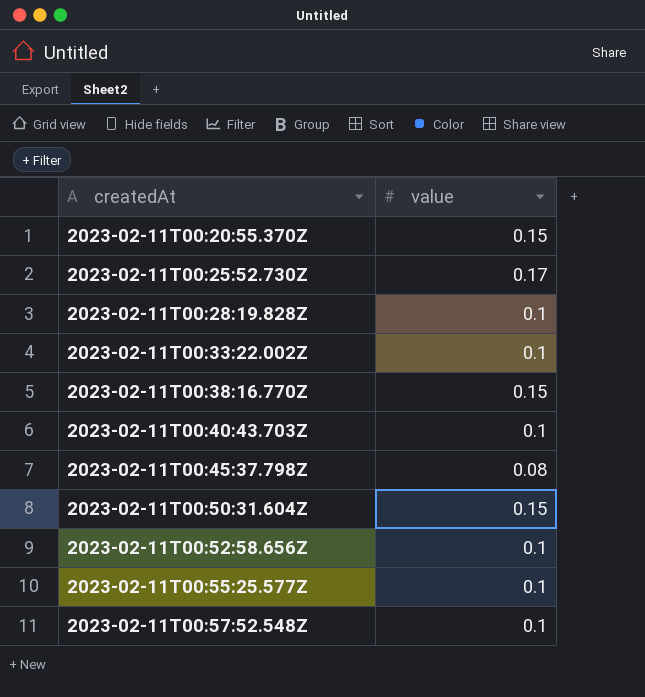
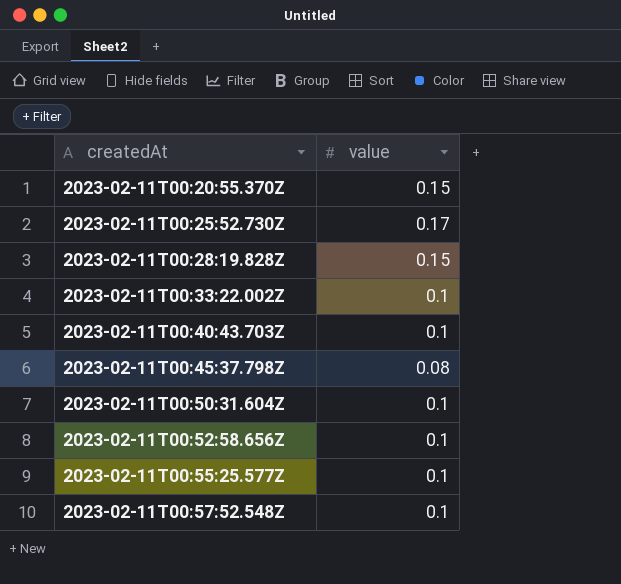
row 2023-02-11T00:38:16.770Z: 0.15 -> none
2023-02-11T00:28:19.828Z | value: 0.1 -> 0.15
2023-02-11T00:50:31.604Z | value: 0.15 -> 0.1

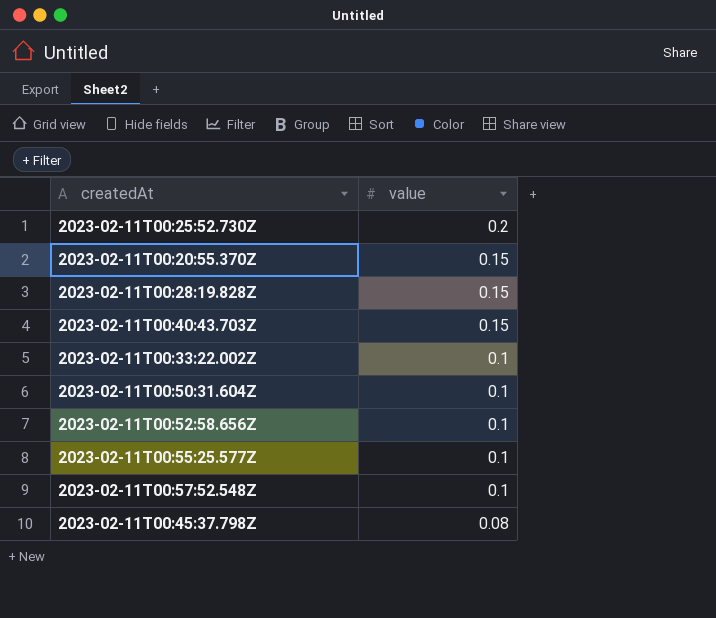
row order: createdAt ascending -> value descending
2023-02-11T00:25:52.730Z | value: 0.17 -> 0.2
2023-02-11T00:40:43.703Z | value: 0.1 -> 0.15

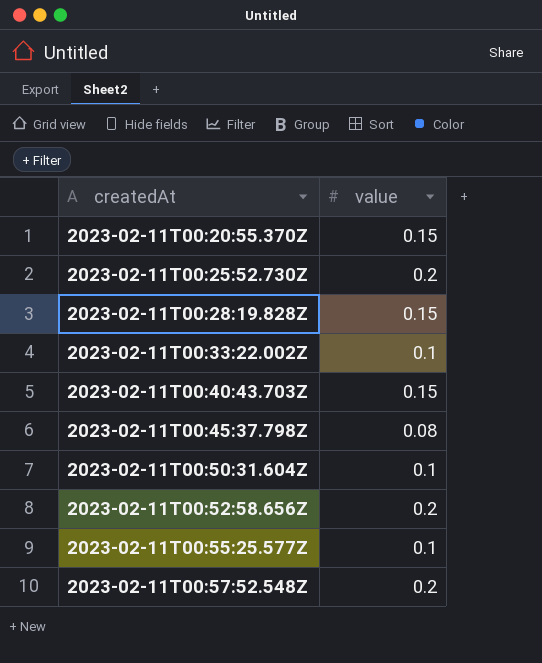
row order: value descending -> createdAt ascending
2023-02-11T00:52:58.656Z | value: 0.1 -> 0.2
2023-02-11T00:57:52.548Z | value: 0.1 -> 0.2

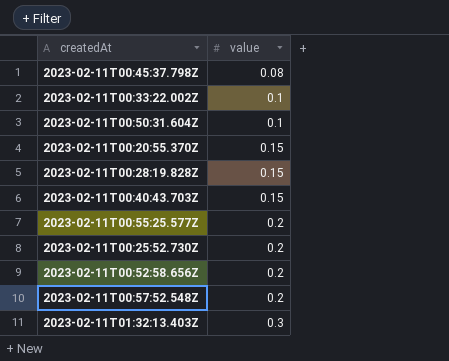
row order: createdAt ascending -> value ascending
2023-02-11T00:55:25.577Z | value: 0.1 -> 0.2
row 2023-02-11T01:32:13.403Z: none -> 0.3

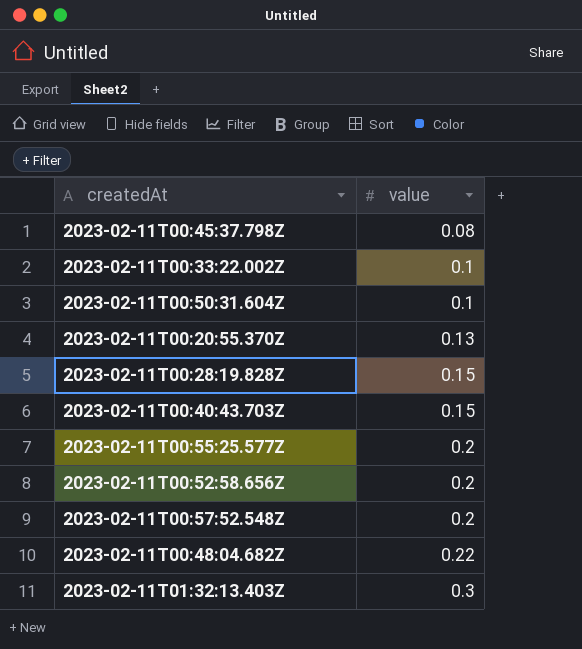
row 2023-02-11T00:25:52.730Z: 0.2 -> none
2023-02-11T00:20:55.370Z | value: 0.15 -> 0.13
row 2023-02-11T00:48:04.682Z: none -> 0.22

